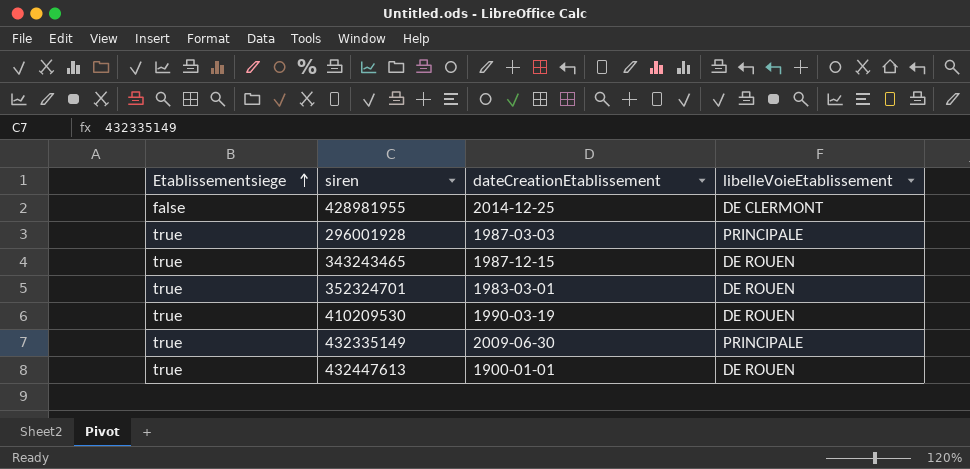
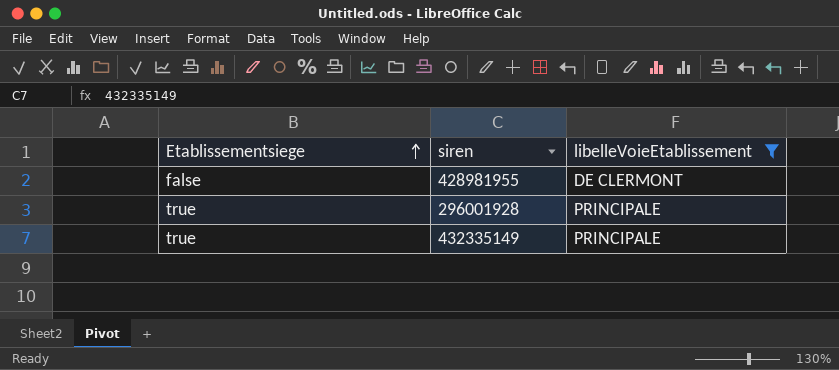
filter: none -> libelleVoieEtablissement != DE ROUEN
column dateCreationEtablissement | position: 3 -> none

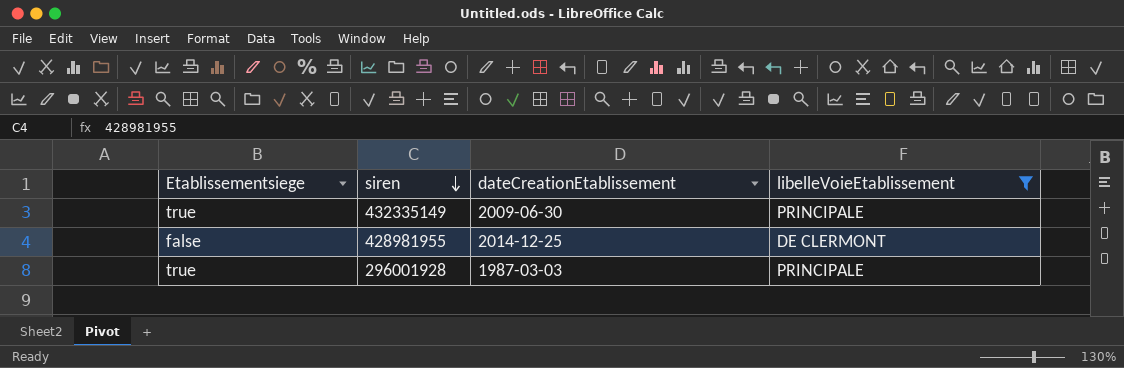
row order: Etablissementsiege ascending -> siren descending
column dateCreationEtablissement | position: none -> 3

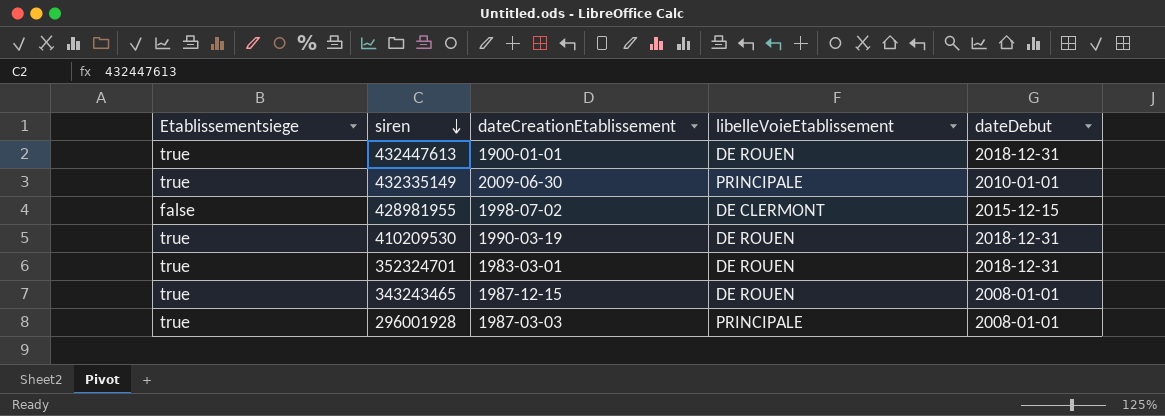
filter: libelleVoieEtablissement != DE ROUEN -> none
column dateDebut | position: none -> 5
428981955 | dateCreationEtablissement: 2014-12-25 -> 1998-07-02

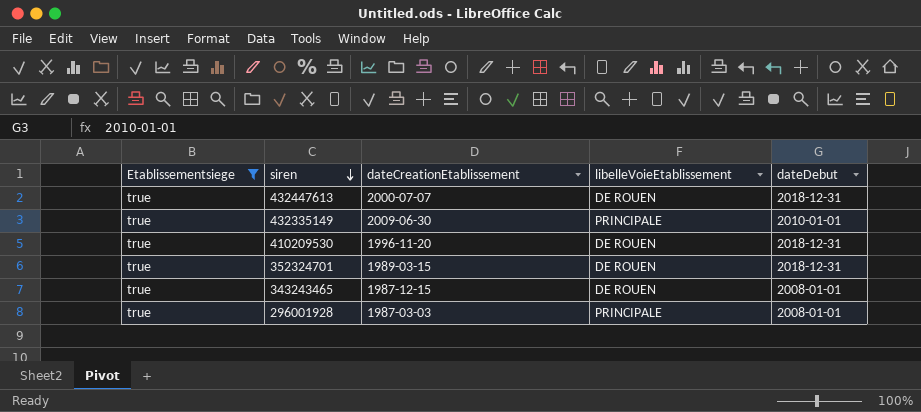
filter: none -> Etablissementsiege = true
432447613 | dateCreationEtablissement: 1900-01-01 -> 2000-07-07
410209530 | dateCreationEtablissement: 1990-03-19 -> 1996-11-20
352324701 | dateCreationEtablissement: 1983-03-01 -> 1989-03-15

